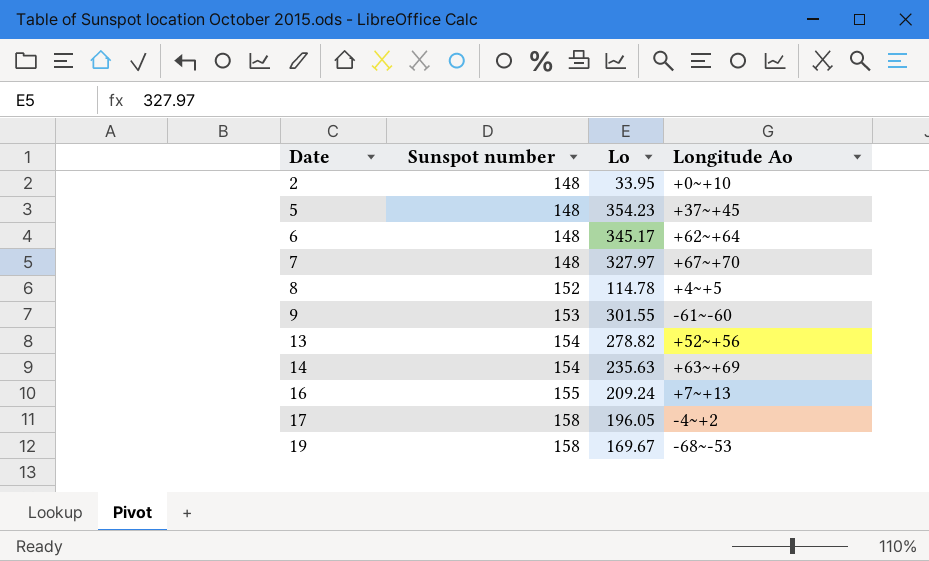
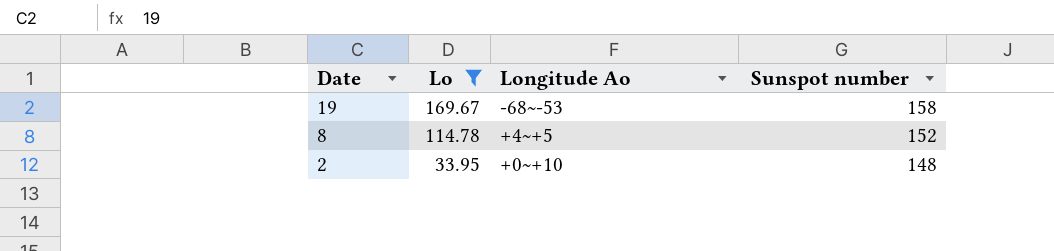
filter: none -> Lo <= 169.67
row order: Date ascending -> Date descending
column Sunspot number | position: 2 -> 4

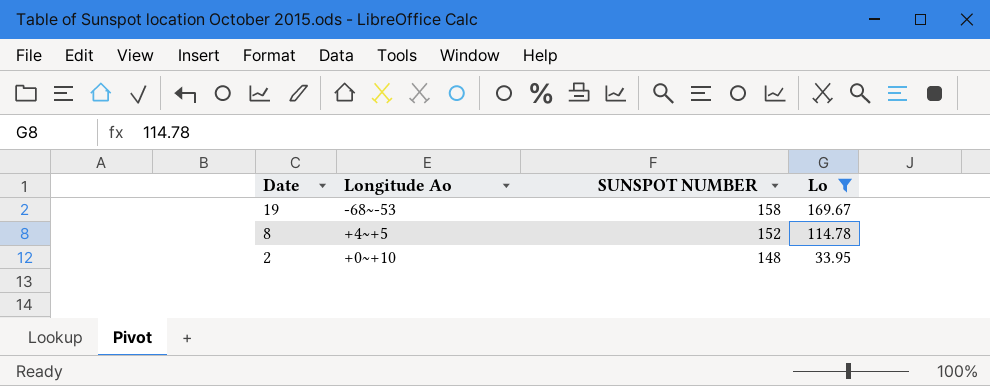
column name: Sunspot number -> SUNSPOT NUMBER
column Lo | position: 2 -> 4

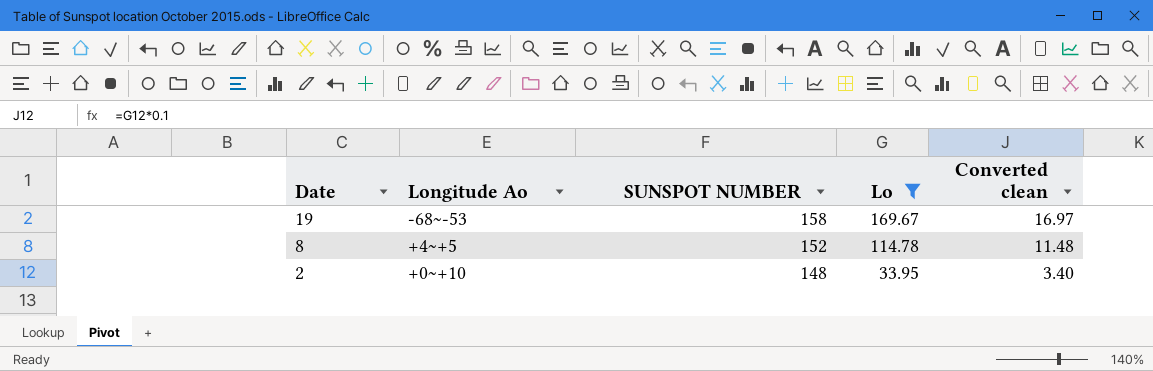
column Converted clean | formula: none -> [Lo] * 0.1

